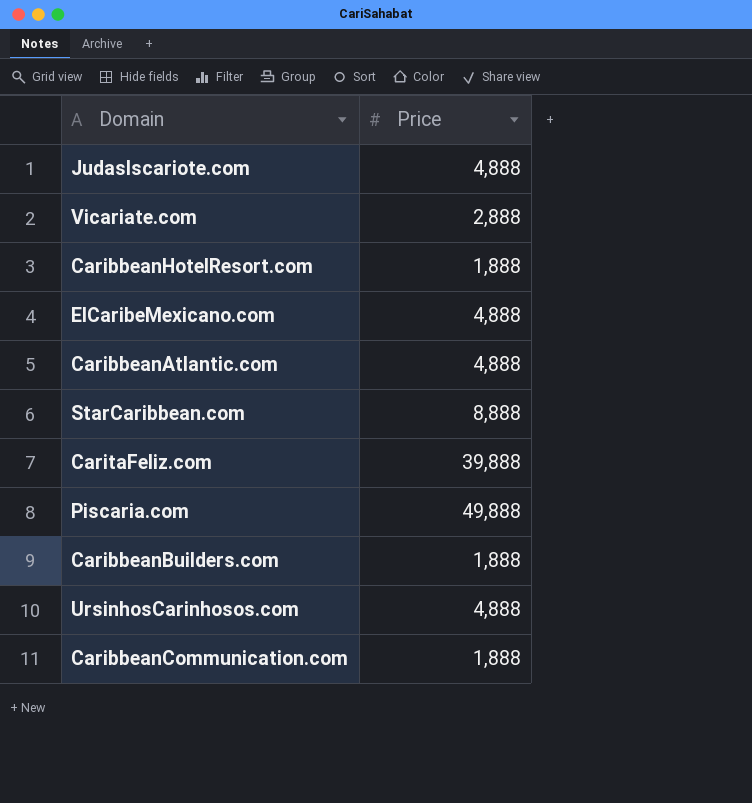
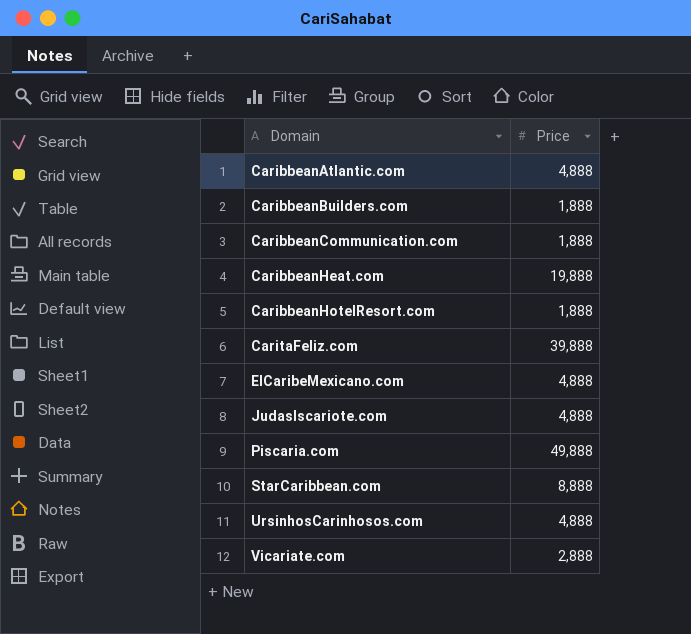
row order: none -> Domain ascending
row CaribbeanHeat.com: none -> 19,888

